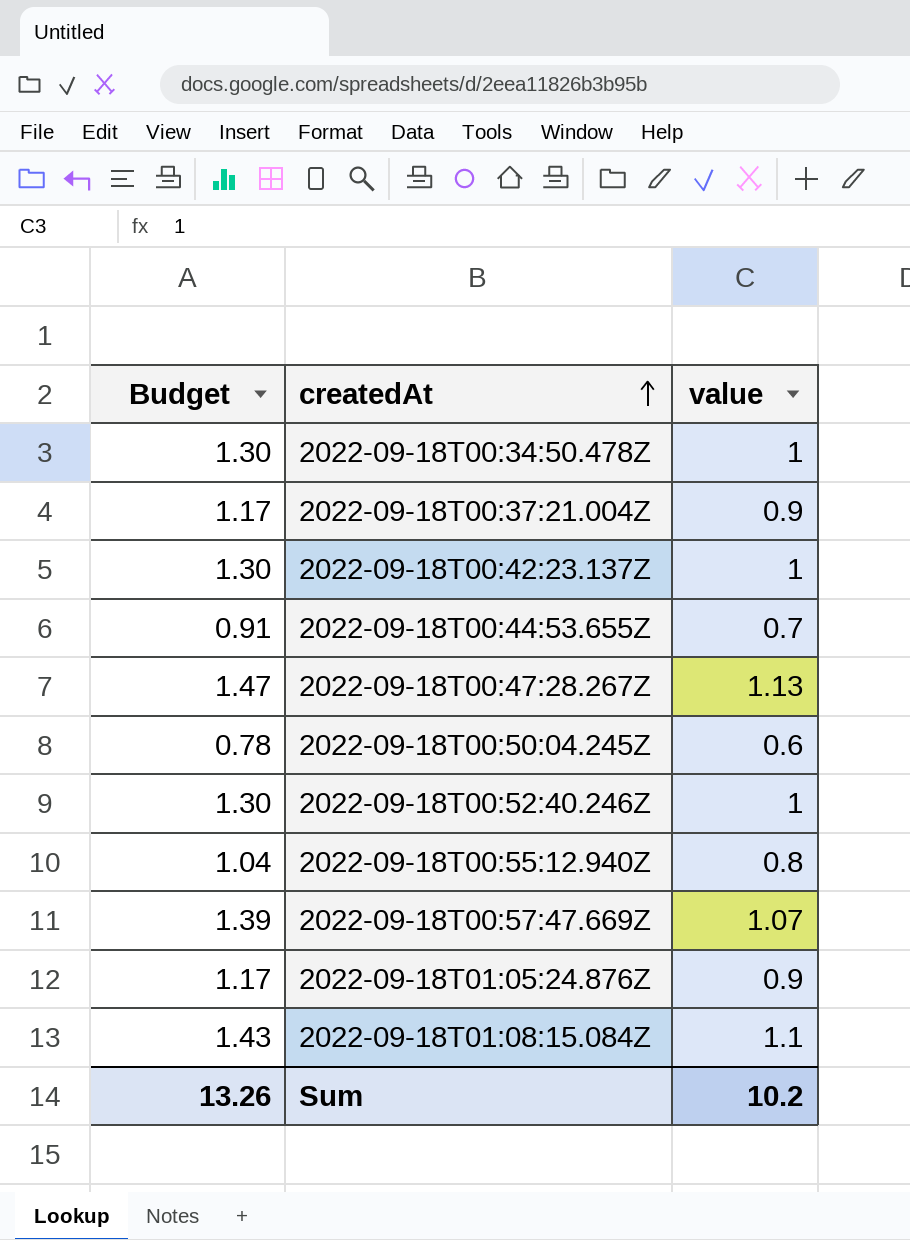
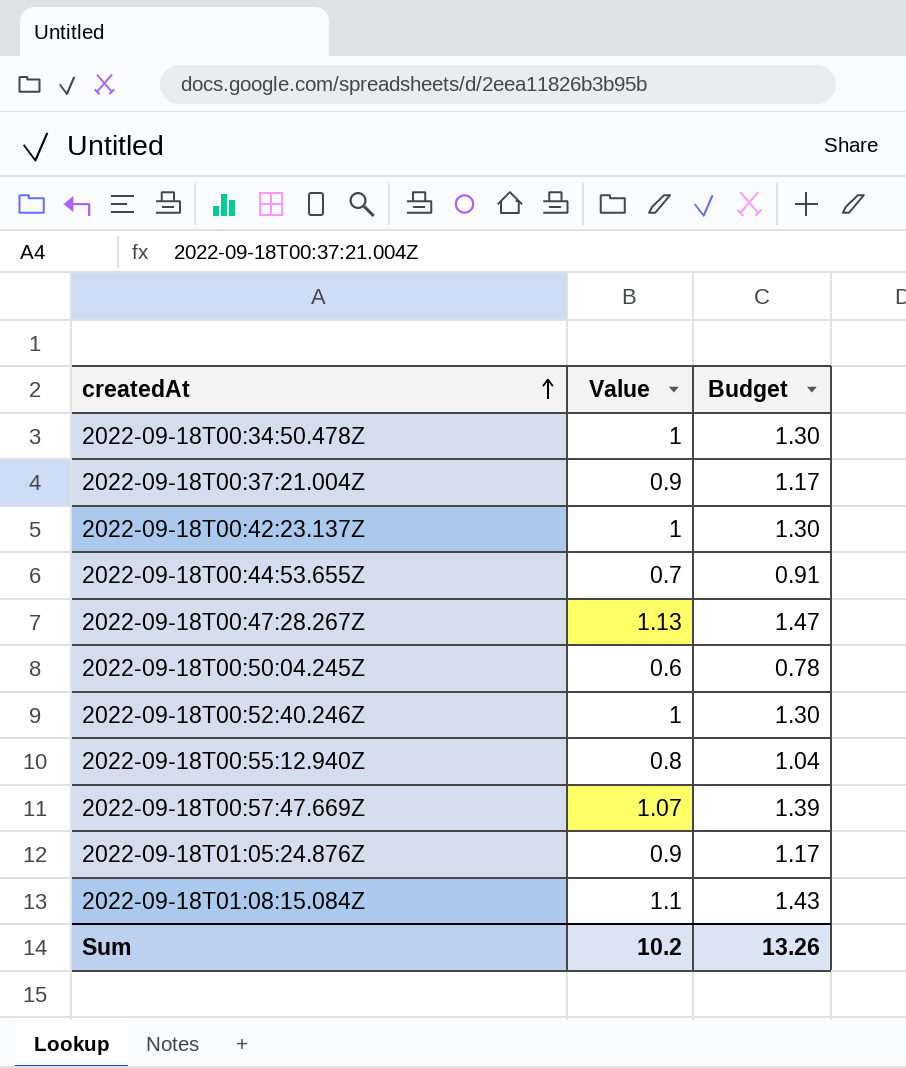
column name: value -> Value
column Budget | position: 1 -> 3

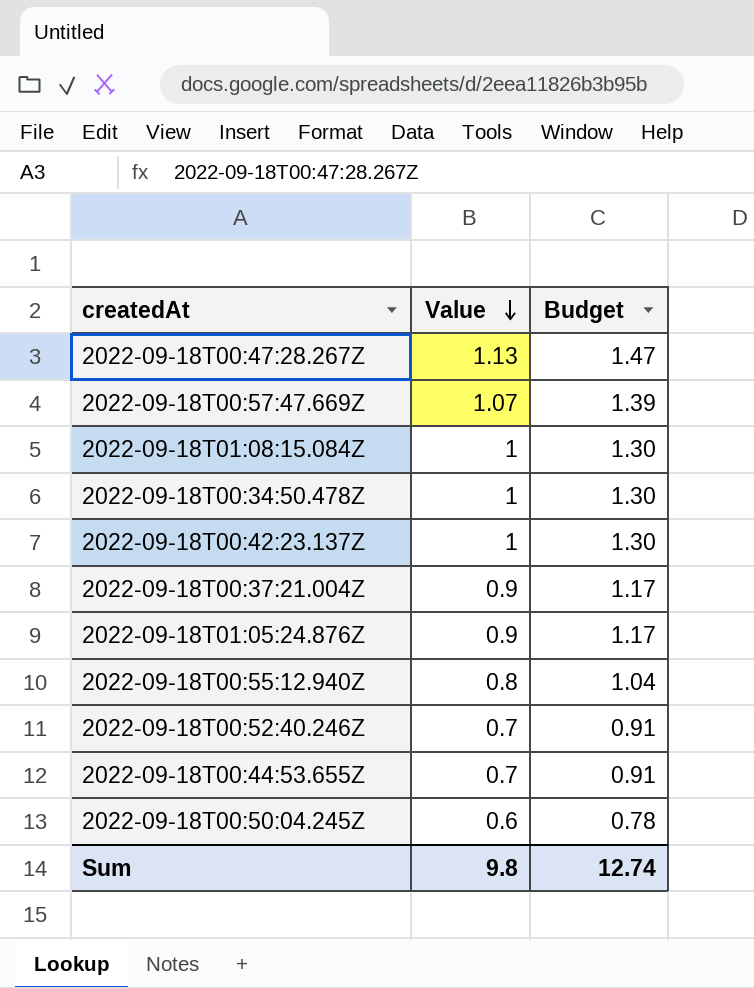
row order: createdAt ascending -> Value descending
2022-09-18T01:08:15.084Z | Value: 1.1 -> 1
2022-09-18T01:08:15.084Z | Budget: 1.43 -> 1.30
2022-09-18T00:52:40.246Z | Value: 1 -> 0.7
2022-09-18T00:52:40.246Z | Budget: 1.30 -> 0.91
Sum | Value: 10.2 -> 9.8
Sum | Budget: 13.26 -> 12.74

